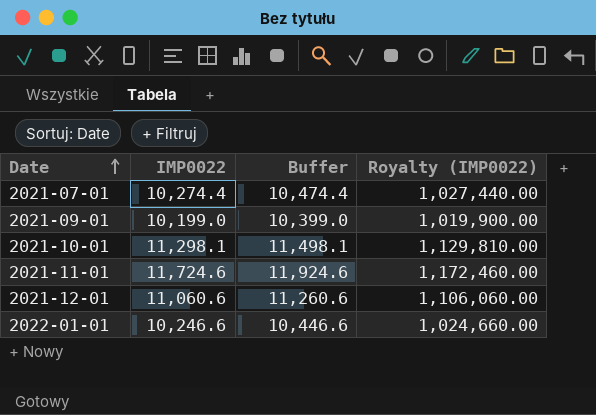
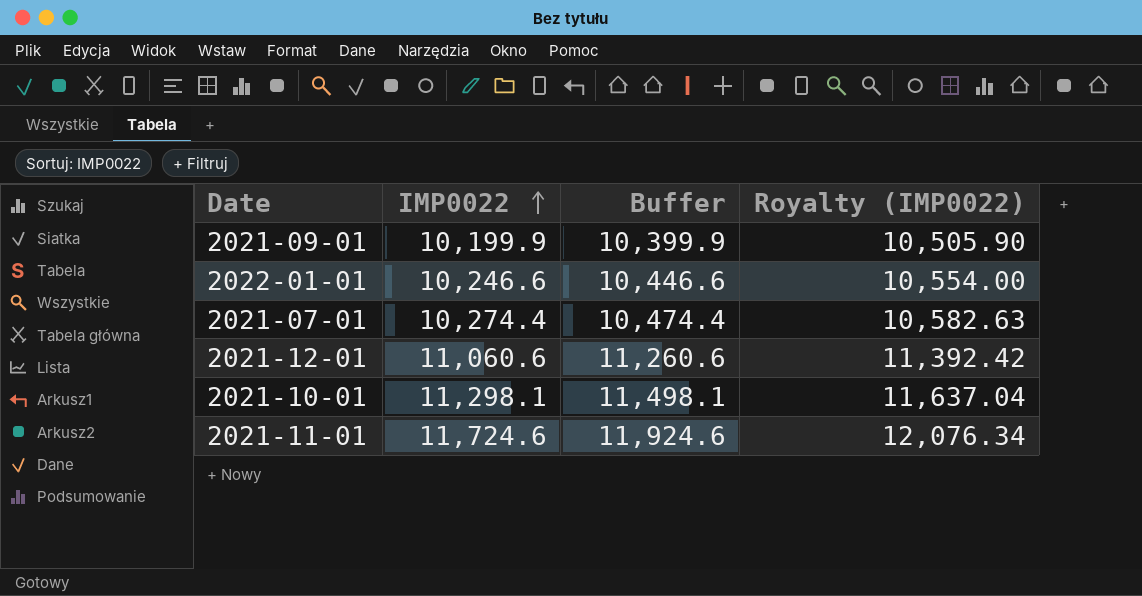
row order: Date ascending -> IMP0022 ascending
column Royalty (IMP0022) | formula: [IMP0022] * 100 -> [IMP0022] * 1.03
2021-09-01 | IMP0022: 10,199.0 -> 10,199.9
2021-09-01 | Buffer: 10,399.0 -> 10,399.9

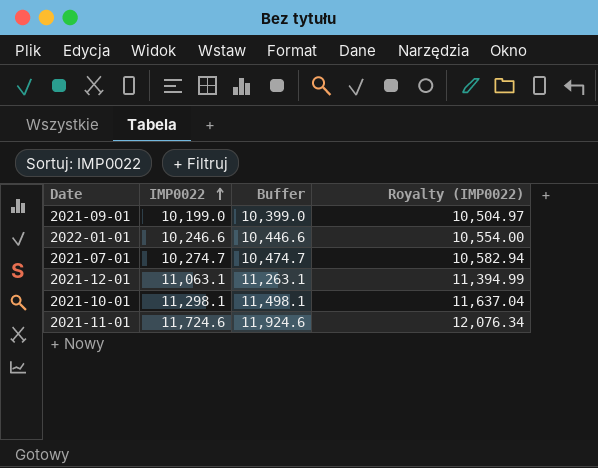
2021-09-01 | IMP0022: 10,199.9 -> 10,199.0
2021-09-01 | Buffer: 10,399.9 -> 10,399.0
2021-09-01 | Royalty (IMP0022): 10,505.90 -> 10,504.97
2021-07-01 | IMP0022: 10,274.4 -> 10,274.7
2021-07-01 | Buffer: 10,474.4 -> 10,474.7
2021-07-01 | Royalty (IMP0022): 10,582.63 -> 10,582.94
2021-12-01 | IMP0022: 11,060.6 -> 11,063.1
2021-12-01 | Buffer: 11,260.6 -> 11,263.1
2021-12-01 | Royalty (IMP0022): 11,392.42 -> 11,394.99

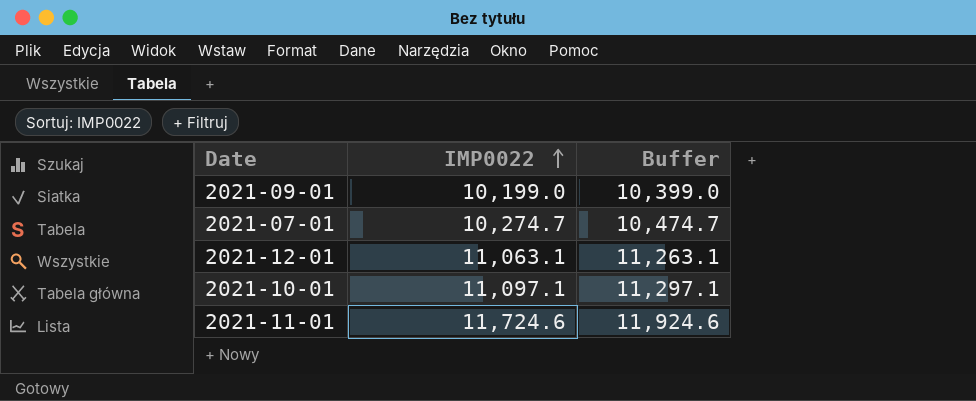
column Royalty (IMP0022) | formula: [IMP0022] * 1.03 -> none
row 2022-01-01: 10,246.6 | 10,446.6 | 10,554.00 -> none
2021-10-01 | IMP0022: 11,298.1 -> 11,097.1
2021-10-01 | Buffer: 11,498.1 -> 11,297.1

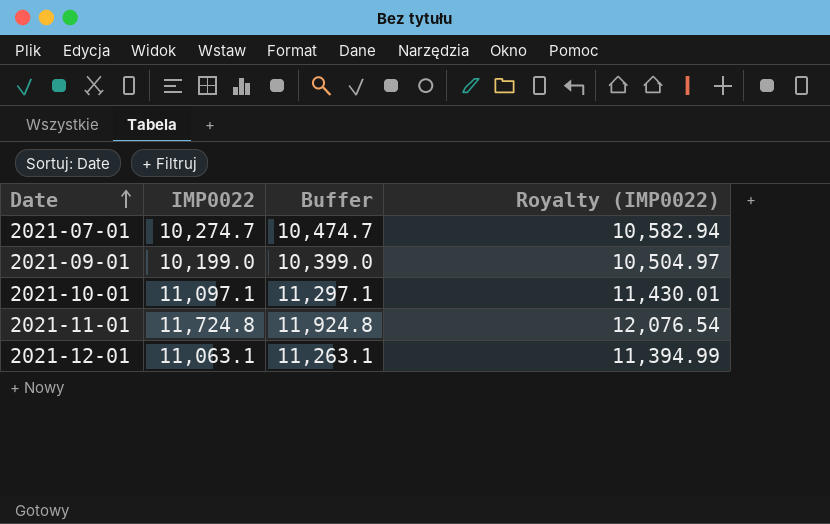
row order: IMP0022 ascending -> Date ascending
column Royalty (IMP0022) | formula: none -> [IMP0022] * 1.03
2021-11-01 | IMP0022: 11,724.6 -> 11,724.8
2021-11-01 | Buffer: 11,924.6 -> 11,924.8

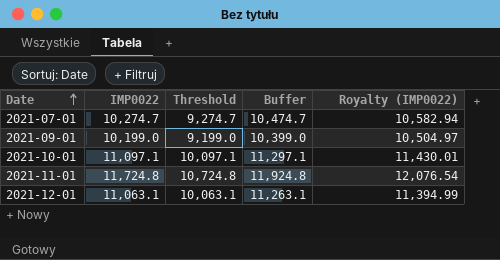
column Threshold | formula: none -> [IMP0022] - 1000

